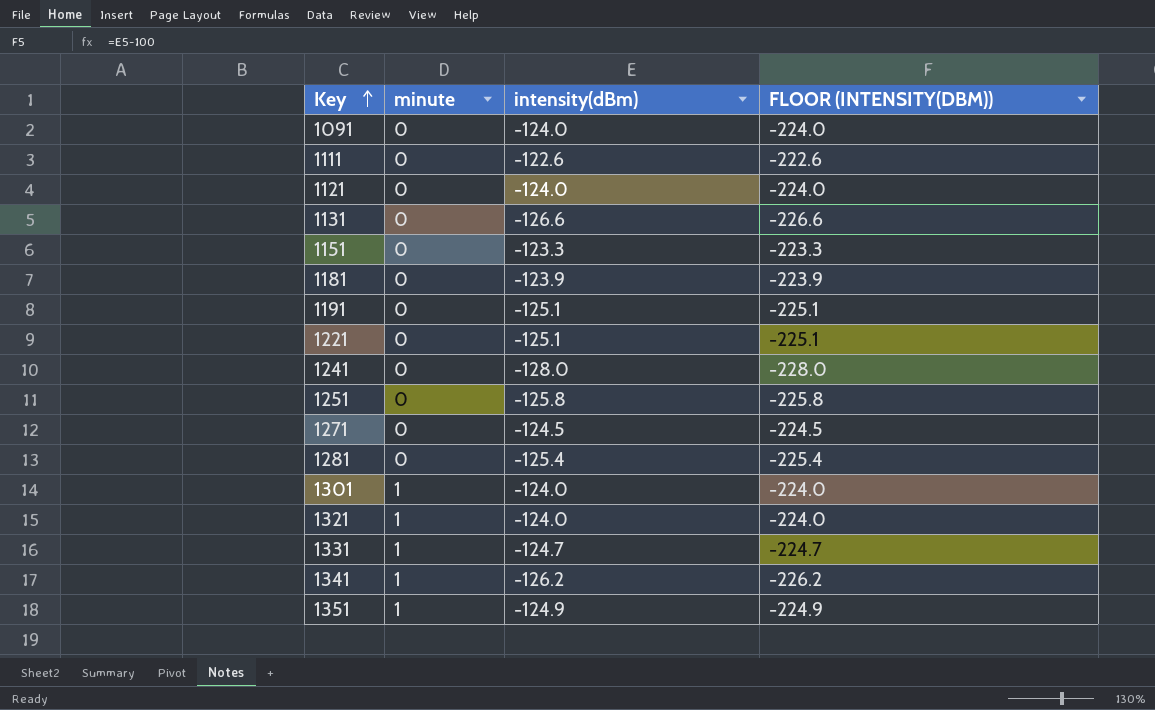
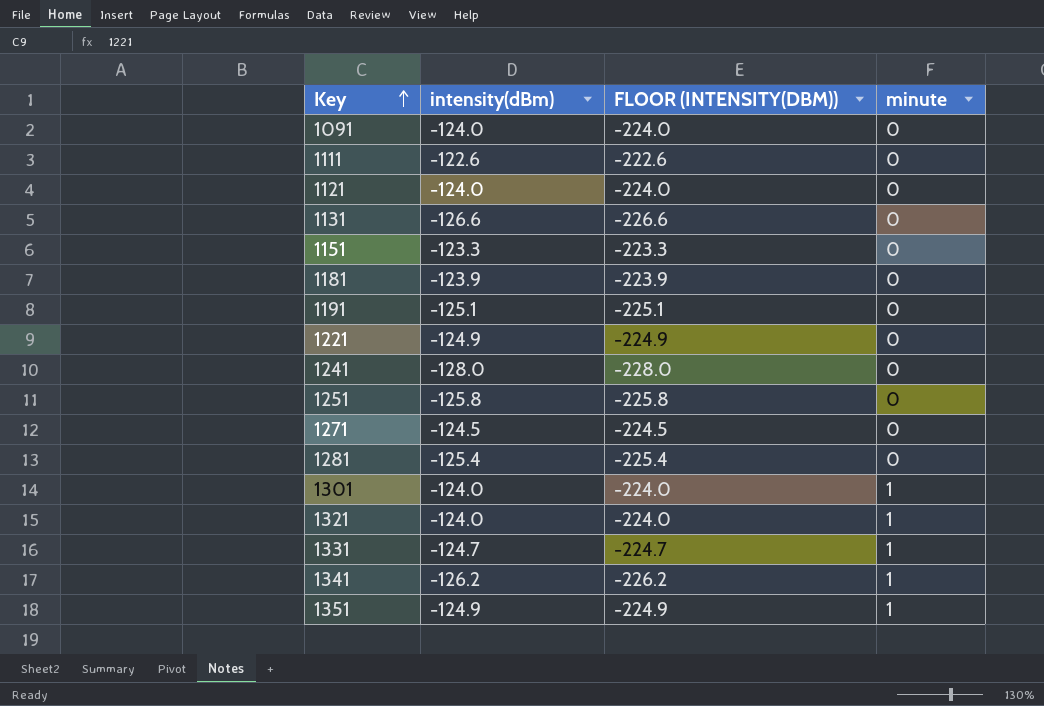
column minute | position: 2 -> 4
1221 | intensity(dBm): -125.1 -> -124.9
1221 | FLOOR (INTENSITY(DBM)): -225.1 -> -224.9

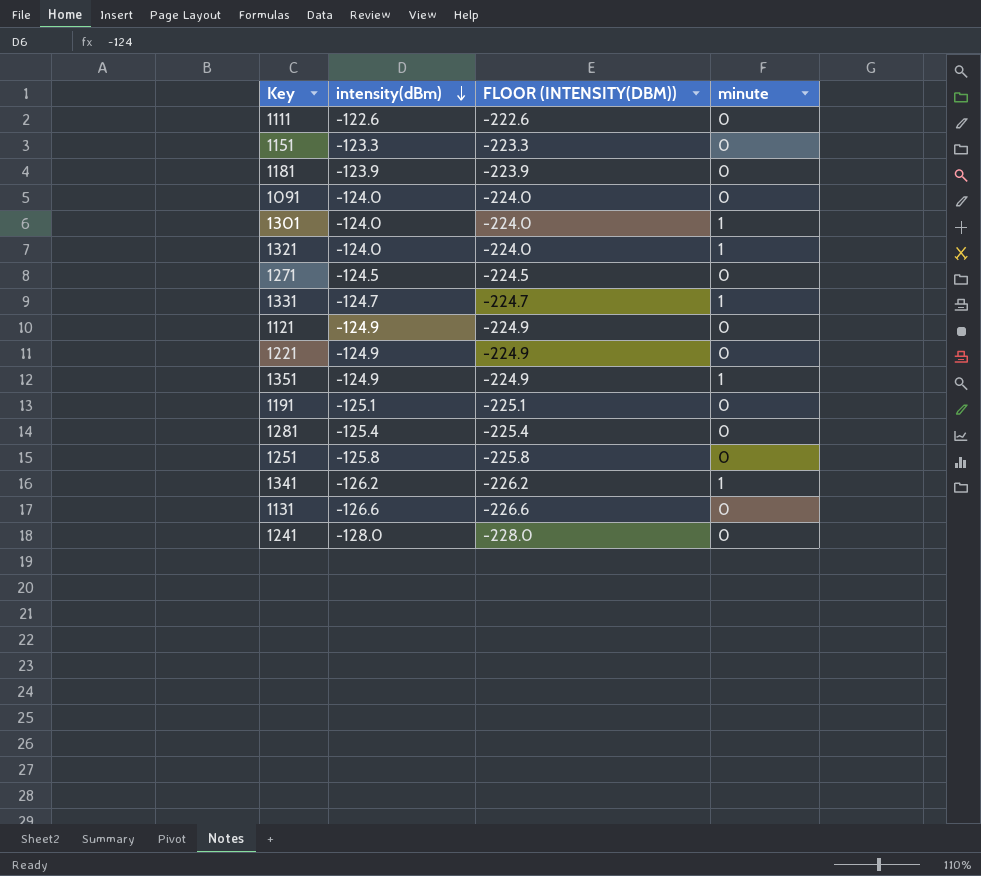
row order: Key ascending -> intensity(dBm) descending
1121 | intensity(dBm): -124.0 -> -124.9
1121 | FLOOR (INTENSITY(DBM)): -224.0 -> -224.9

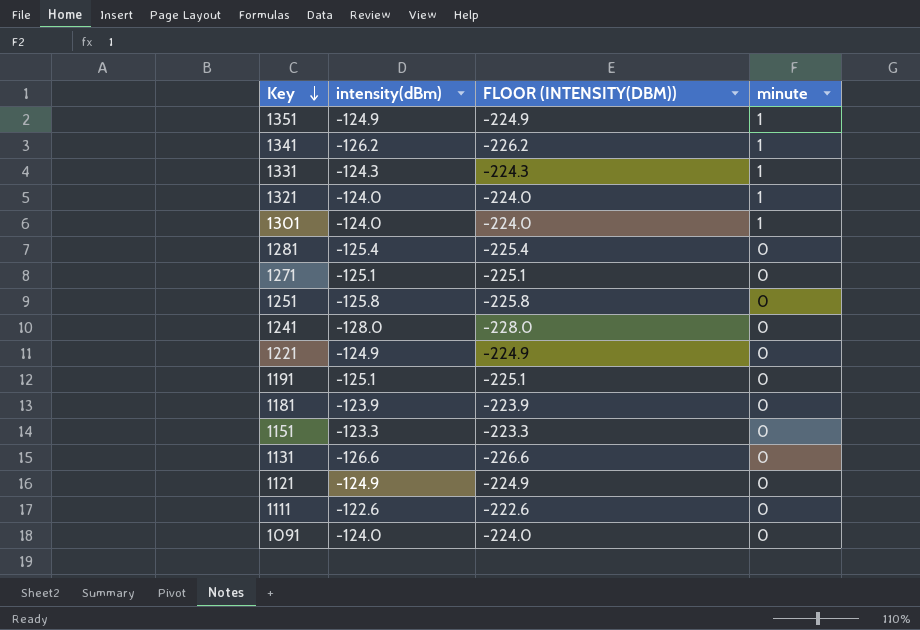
row order: intensity(dBm) descending -> Key descending
1331 | intensity(dBm): -124.7 -> -124.3
1331 | FLOOR (INTENSITY(DBM)): -224.7 -> -224.3
1271 | intensity(dBm): -124.5 -> -125.1
1271 | FLOOR (INTENSITY(DBM)): -224.5 -> -225.1

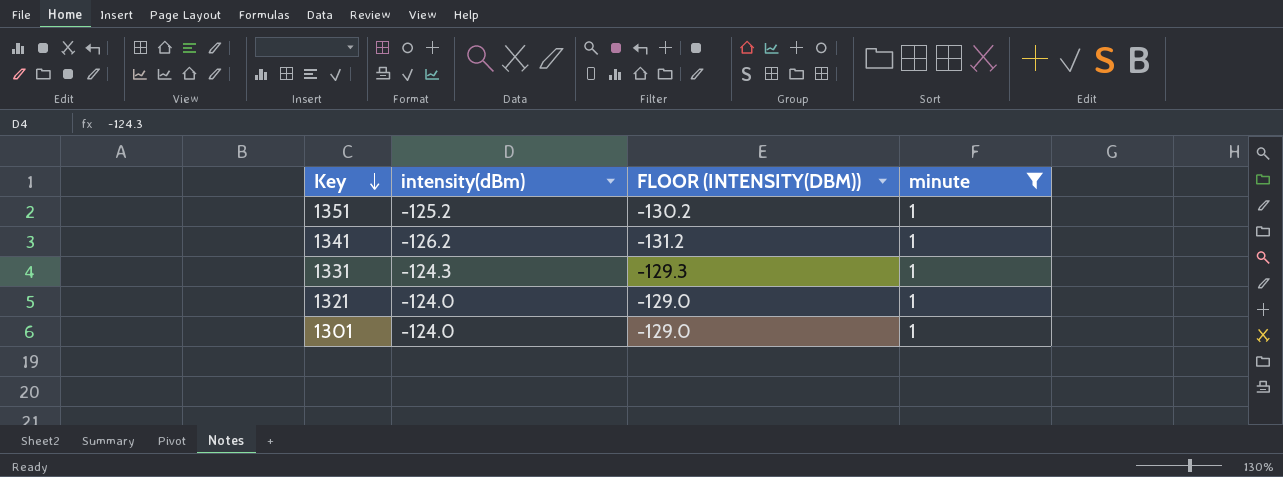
filter: none -> minute = 1
column FLOOR (INTENSITY(DBM)) | formula: [intensity(dBm)] - 100 -> [intensity(dBm)] - 5
1351 | intensity(dBm): -124.9 -> -125.2

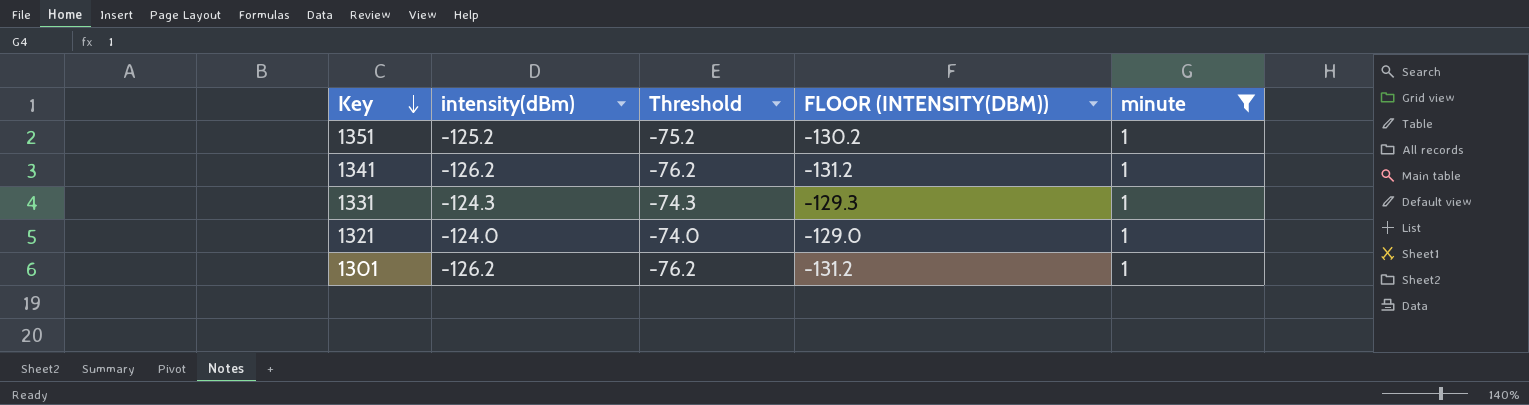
column Threshold | formula: none -> [intensity(dBm)] + 50
1301 | intensity(dBm): -124.0 -> -126.2
1301 | FLOOR (INTENSITY(DBM)): -129.0 -> -131.2

